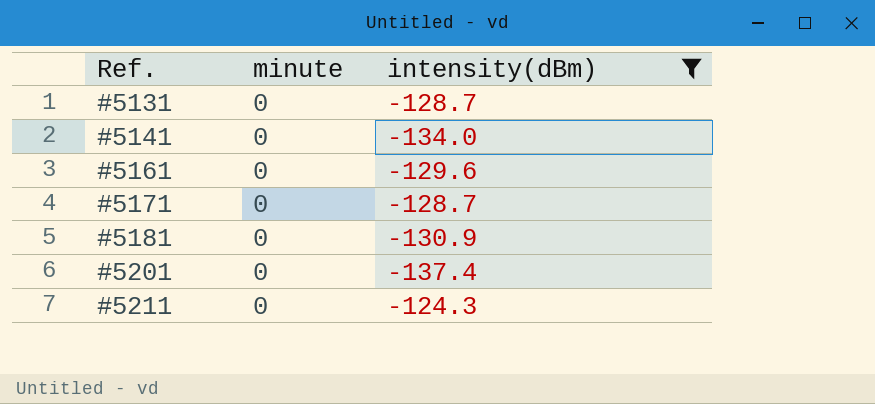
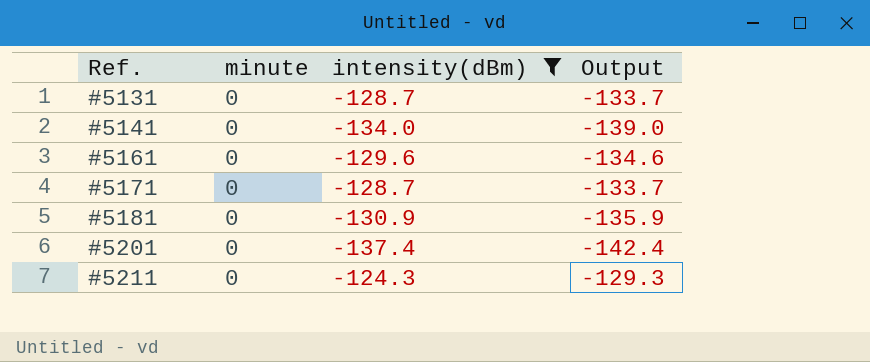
column Output | formula: none -> [intensity(dBm)] - 5

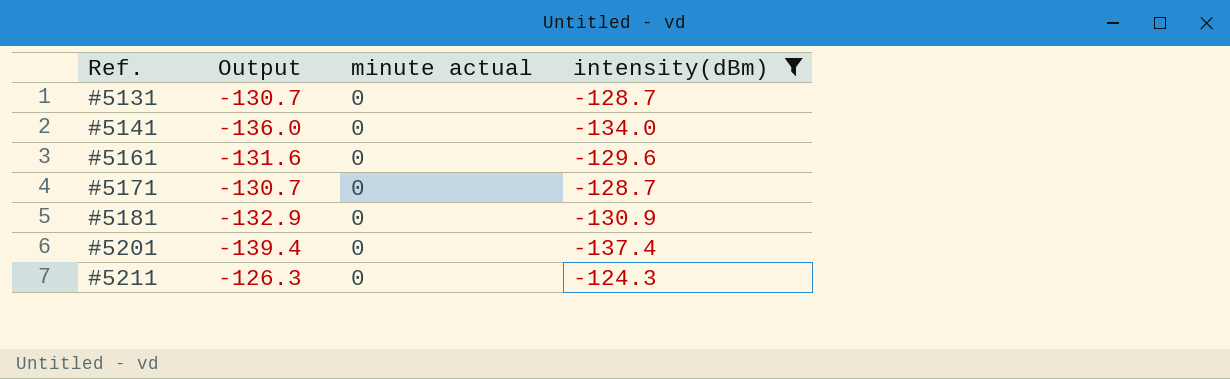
column Output | formula: [intensity(dBm)] - 5 -> [intensity(dBm)] - 2
column Output | position: 4 -> 2
column name: minute -> minute actual

